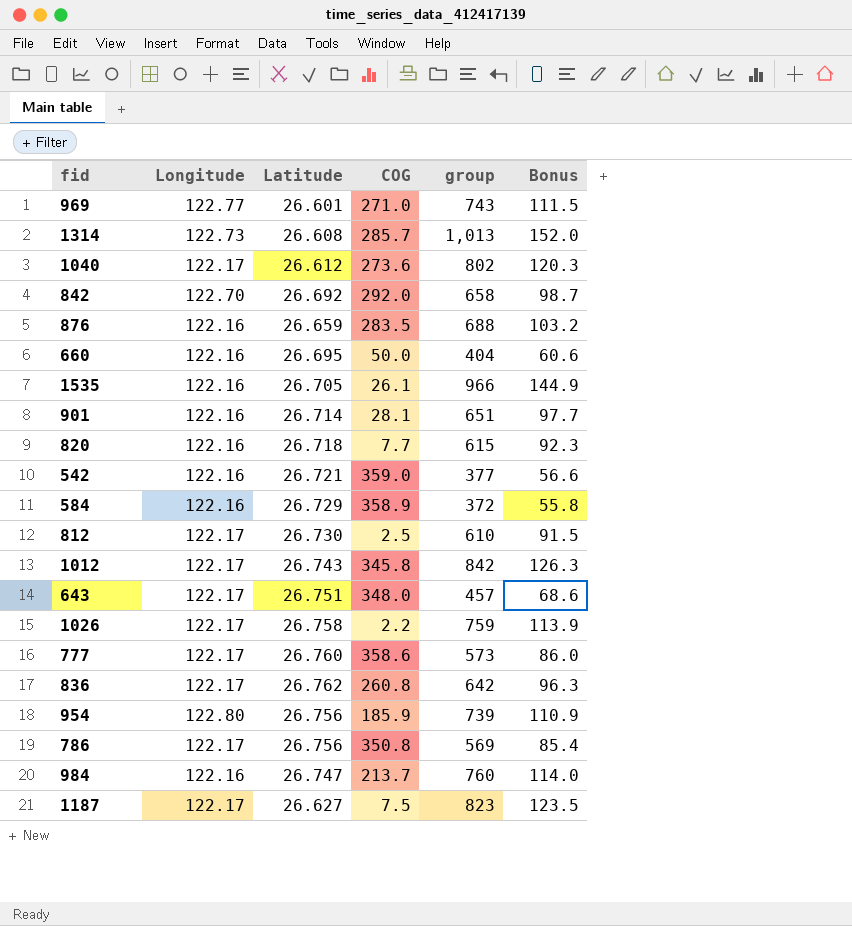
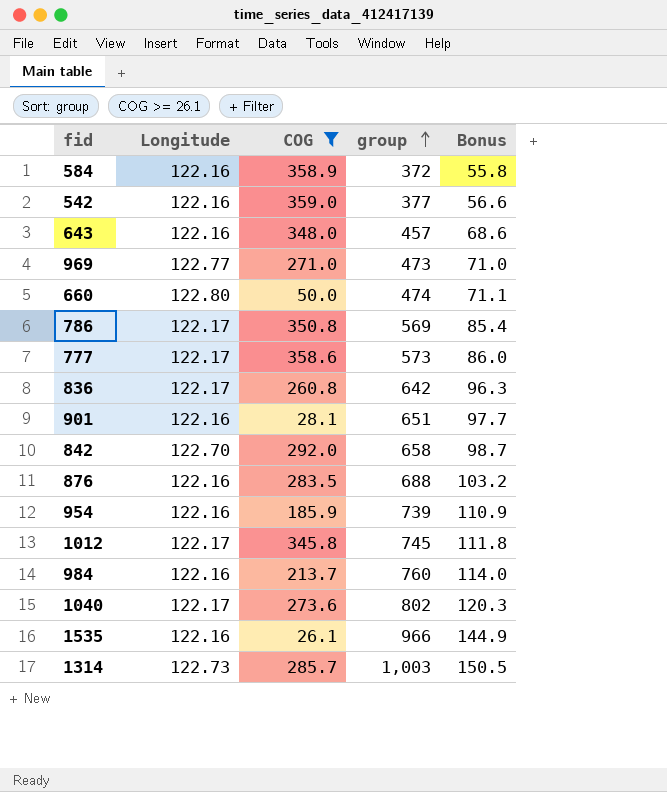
filter: none -> COG >= 26.1
row order: none -> group ascending
column Latitude | position: 3 -> none
643 | Longitude: 122.17 -> 122.16
969 | group: 743 -> 473
969 | Bonus: 111.5 -> 71.0
660 | Longitude: 122.16 -> 122.80
660 | group: 404 -> 474
660 | Bonus: 60.6 -> 71.1
954 | Longitude: 122.80 -> 122.16
1012 | group: 842 -> 745
1012 | Bonus: 126.3 -> 111.8
1314 | group: 1,013 -> 1,003
1314 | Bonus: 152.0 -> 150.5

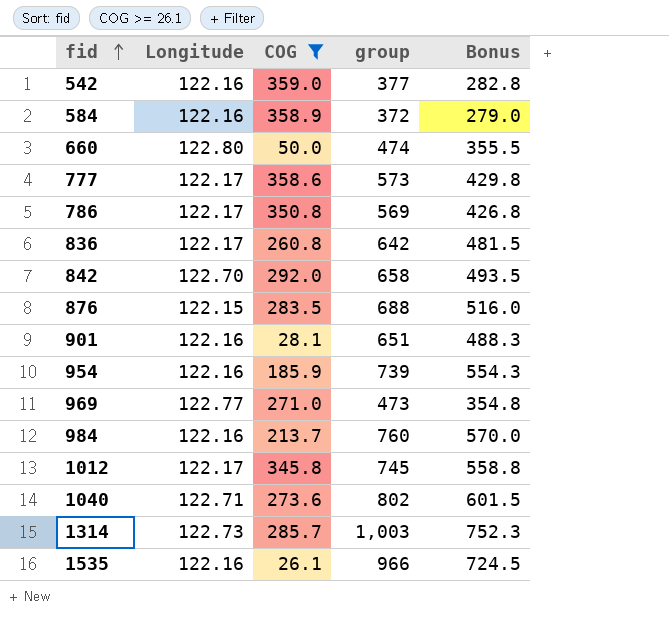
row order: group ascending -> fid ascending
column Bonus | formula: [group] * 0.15 -> [group] * 0.75
row 643: 122.16 | 348.0 | 457 | 68.6 -> none
876 | Longitude: 122.16 -> 122.15
1040 | Longitude: 122.17 -> 122.71

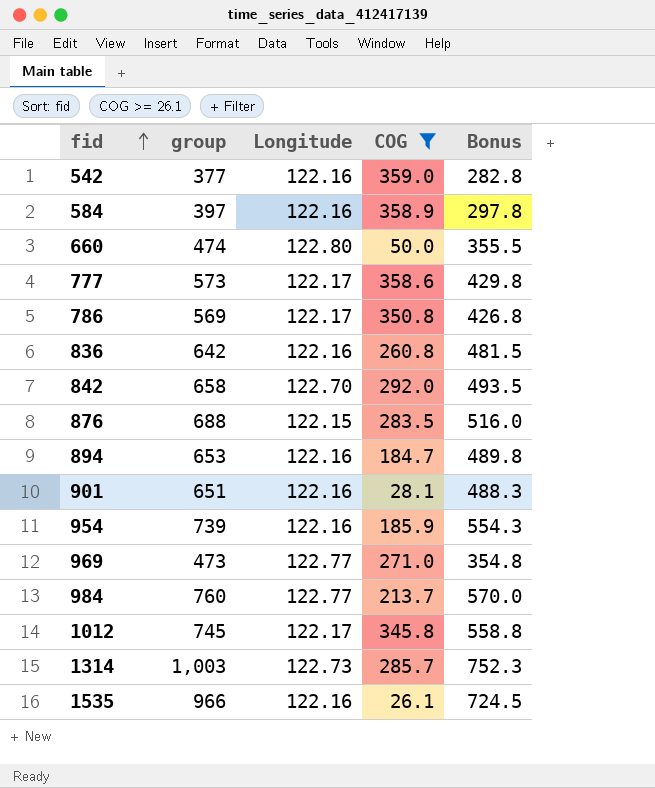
column group | position: 4 -> 2
row 1040: 122.71 | 273.6 | 802 | 601.5 -> none
584 | group: 372 -> 397
584 | Bonus: 279.0 -> 297.8
836 | Longitude: 122.17 -> 122.16
row 894: none -> 653 | 122.16 | 184.7 | 489.8
984 | Longitude: 122.16 -> 122.77

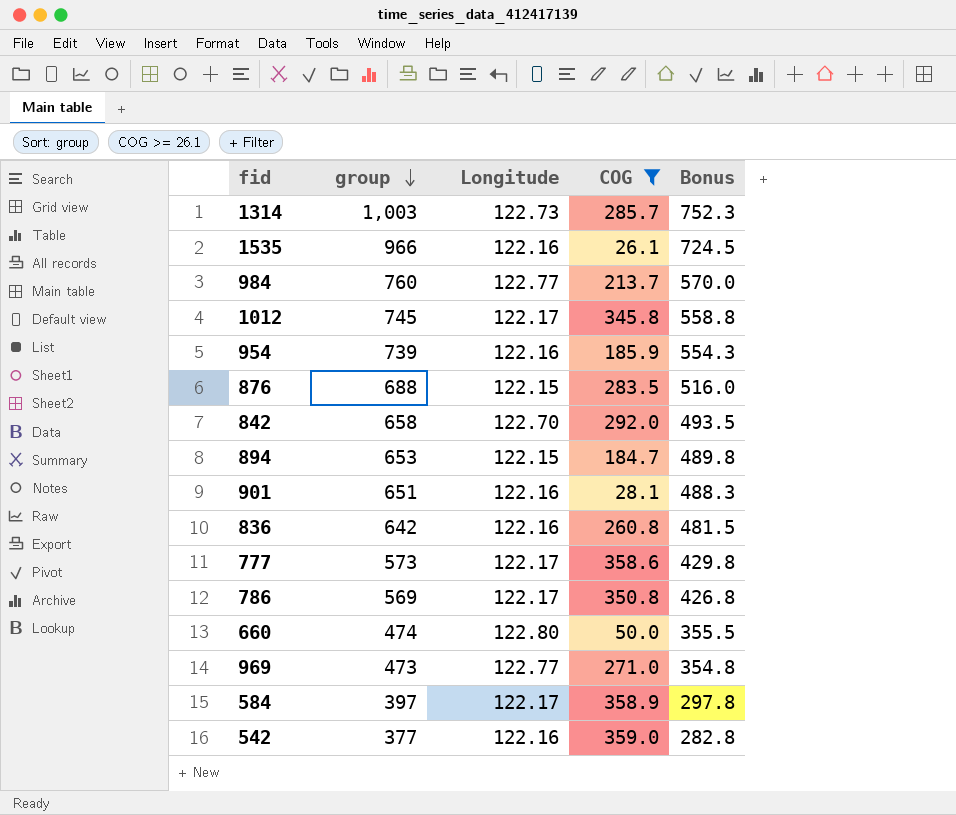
row order: fid ascending -> group descending
894 | Longitude: 122.16 -> 122.15
584 | Longitude: 122.16 -> 122.17

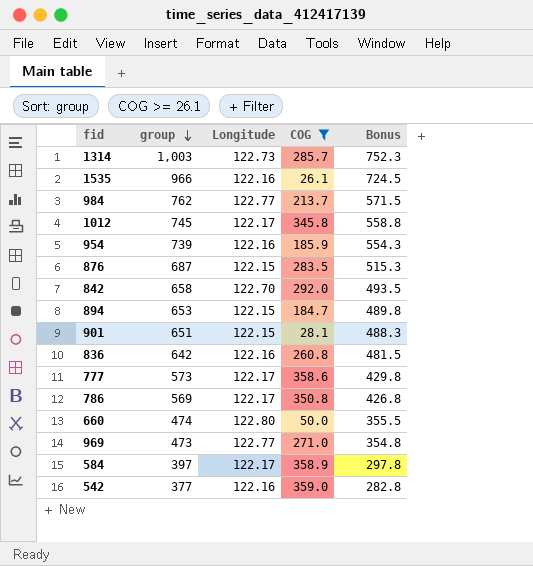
984 | group: 760 -> 762
984 | Bonus: 570.0 -> 571.5
876 | group: 688 -> 687
876 | Bonus: 516.0 -> 515.3
901 | Longitude: 122.16 -> 122.15

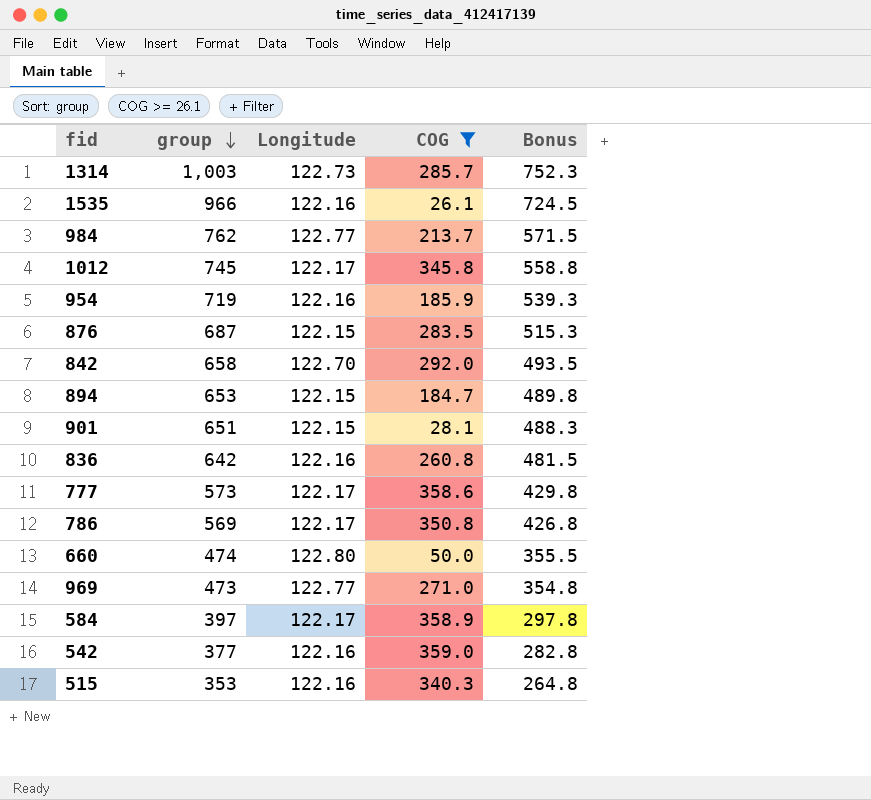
954 | group: 739 -> 719
954 | Bonus: 554.3 -> 539.3
row 515: none -> 353 | 122.16 | 340.3 | 264.8

